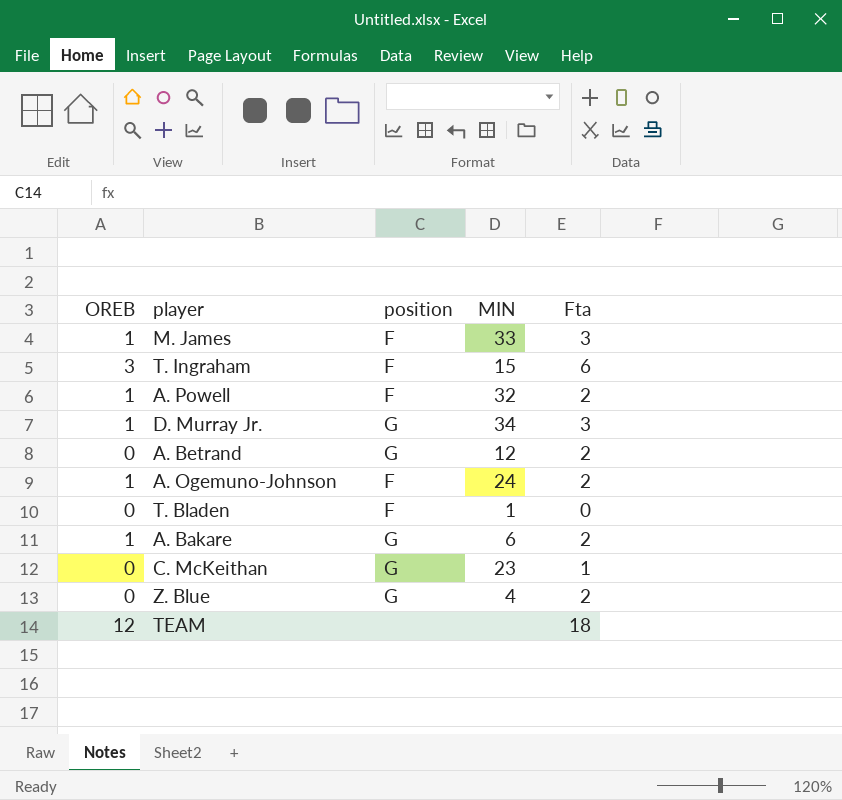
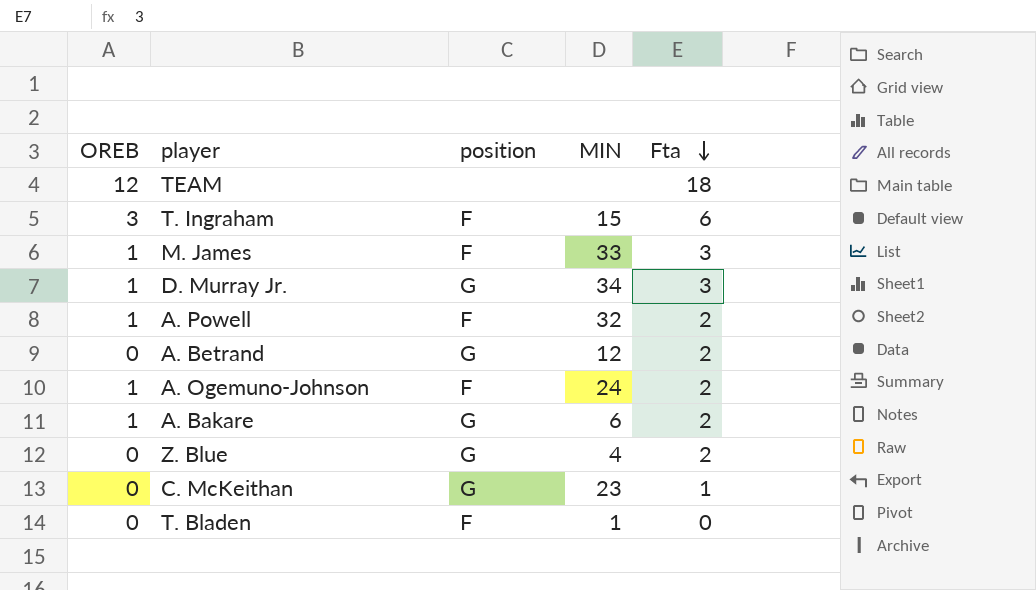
row order: none -> Fta descending

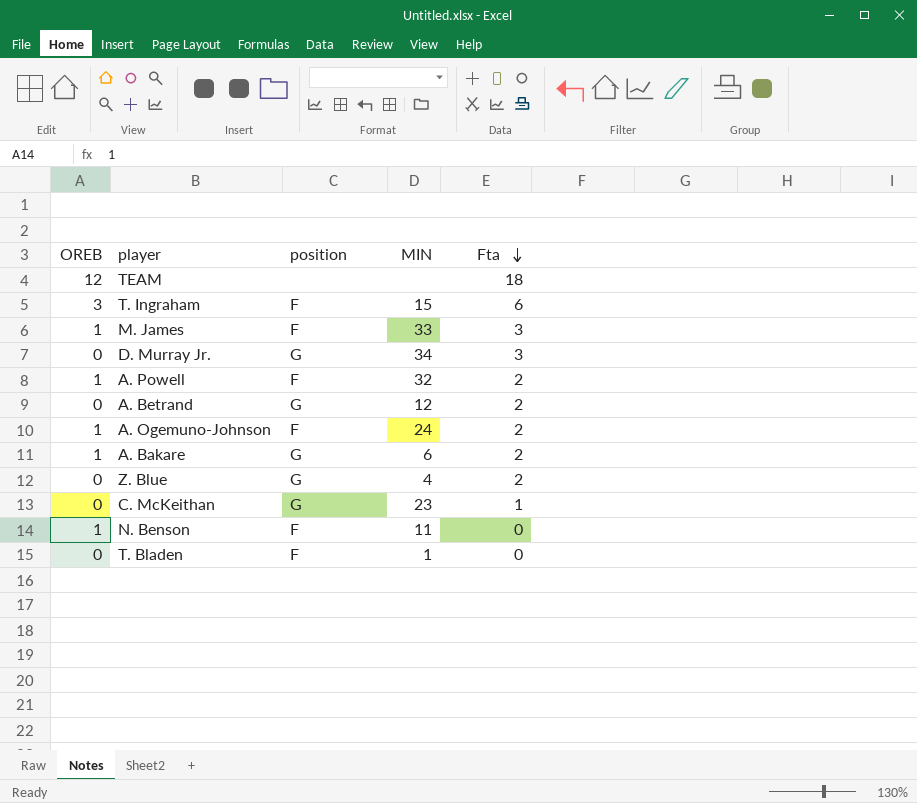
D. Murray Jr. | OREB: 1 -> 0
row N. Benson: none -> 1 | F | 11 | 0

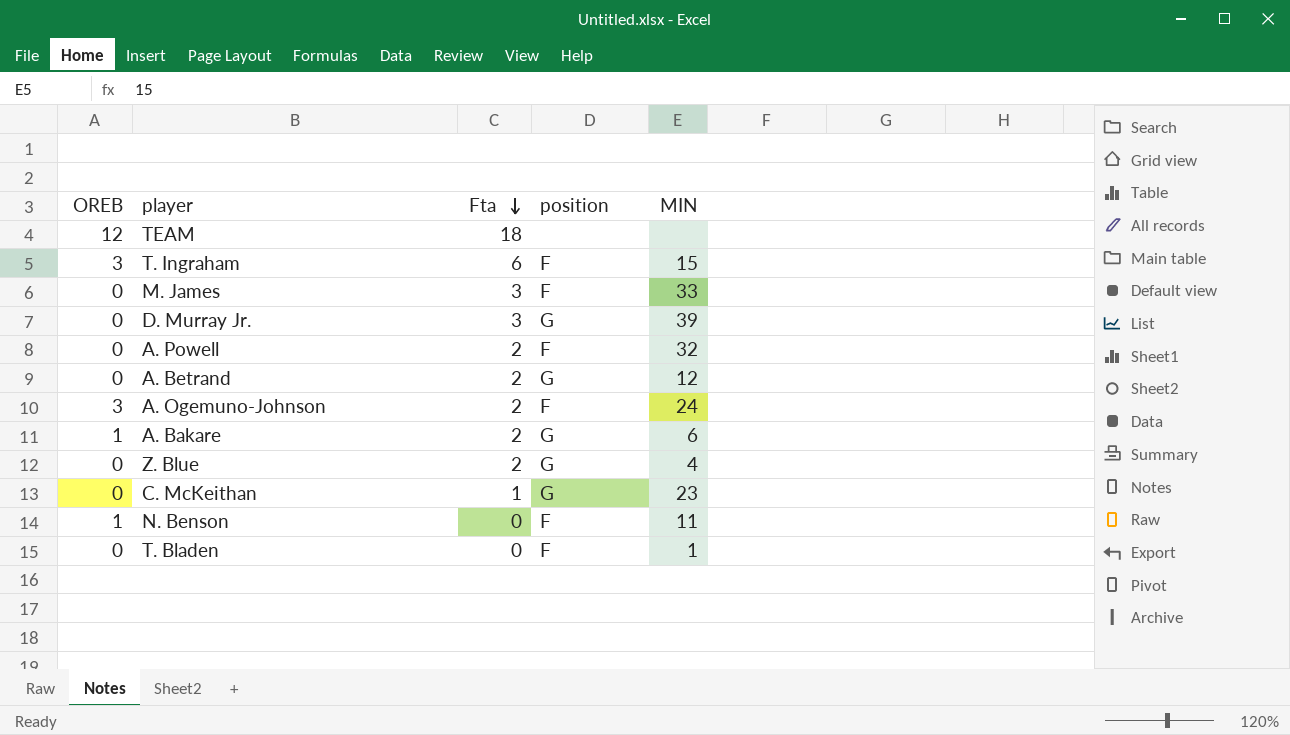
column Fta | position: 5 -> 3
M. James | OREB: 1 -> 0
D. Murray Jr. | MIN: 34 -> 39
A. Powell | OREB: 1 -> 0
A. Ogemuno-Johnson | OREB: 1 -> 3

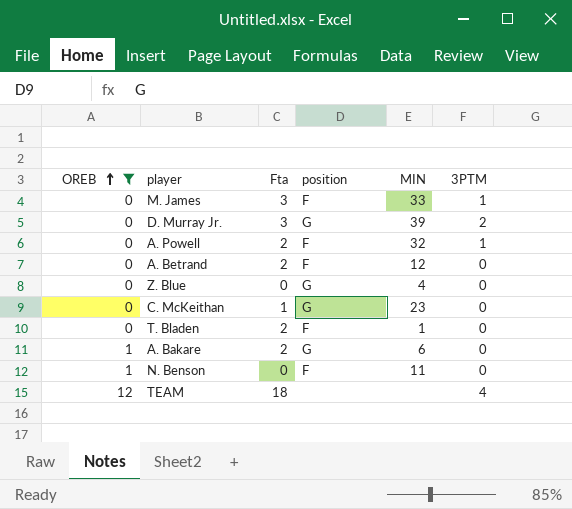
filter: none -> OREB != 3
row order: Fta descending -> OREB ascending
column 3PTM | position: none -> 6
A. Betrand | position: G -> F
Z. Blue | Fta: 2 -> 0
T. Bladen | Fta: 0 -> 2

